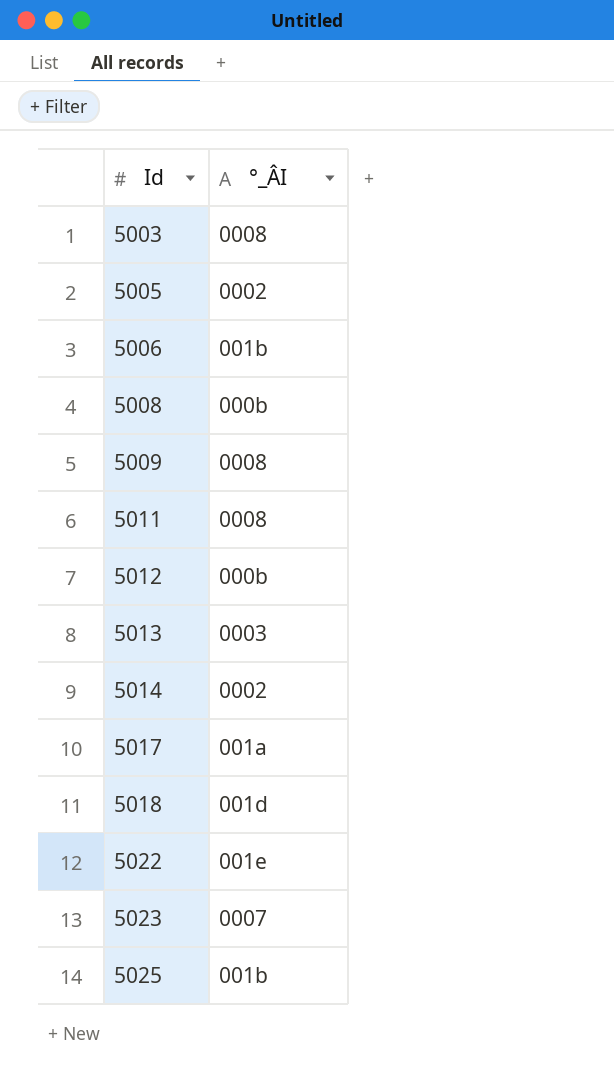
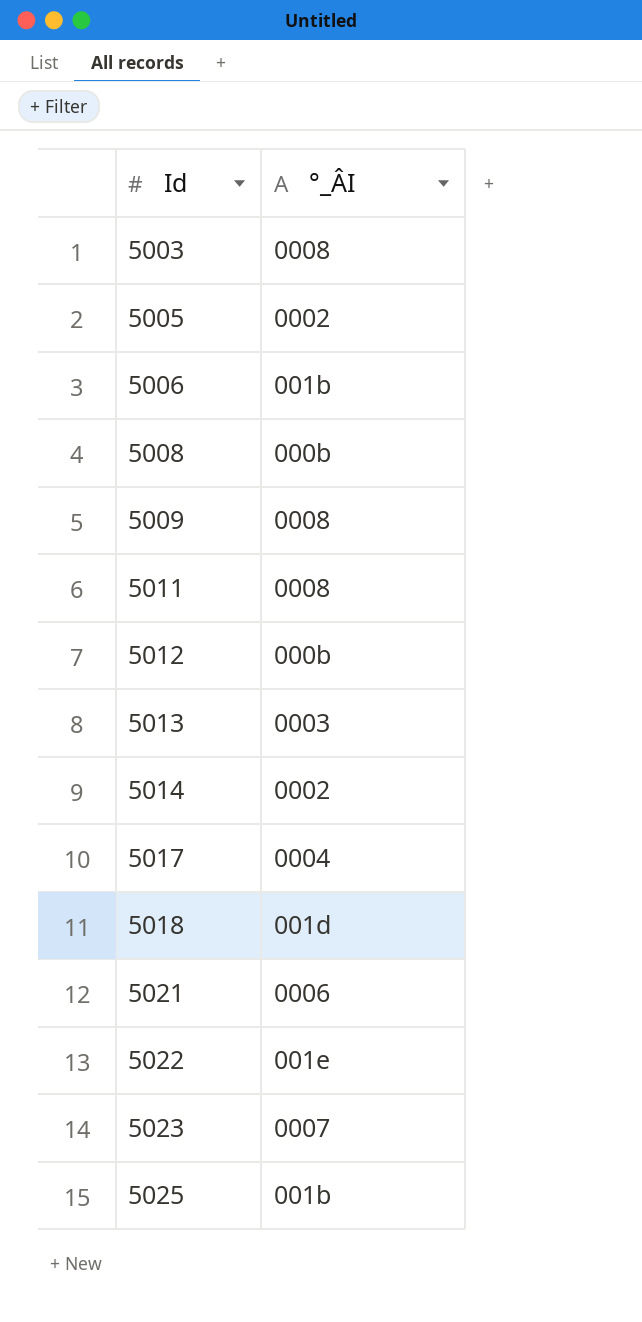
5017 | °_ÂI: 001a -> 0004
row 5021: none -> 0006

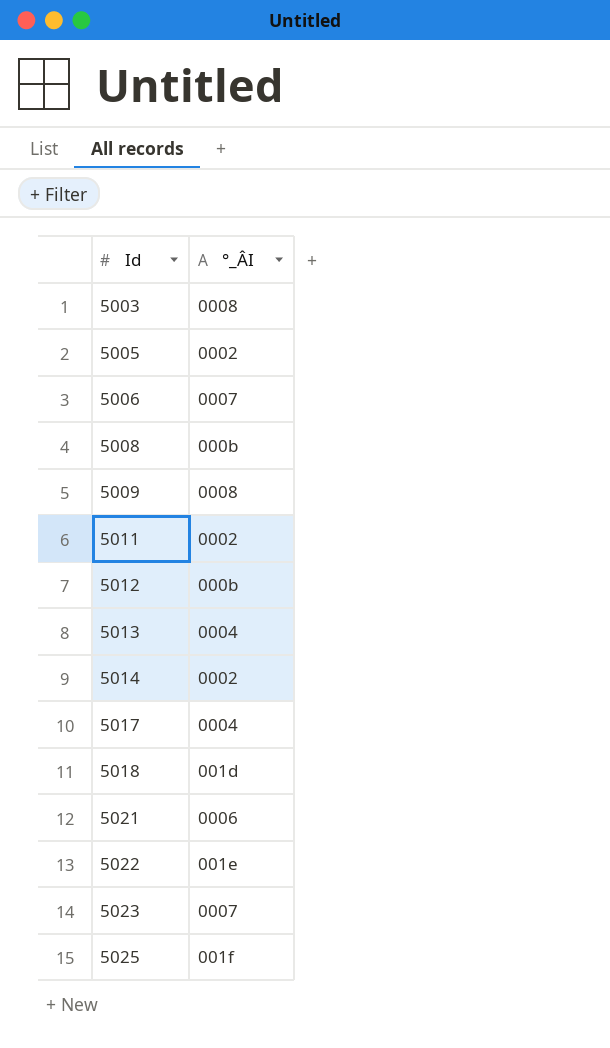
5006 | °_ÂI: 001b -> 0007
5011 | °_ÂI: 0008 -> 0002
5013 | °_ÂI: 0003 -> 0004
5025 | °_ÂI: 001b -> 001f

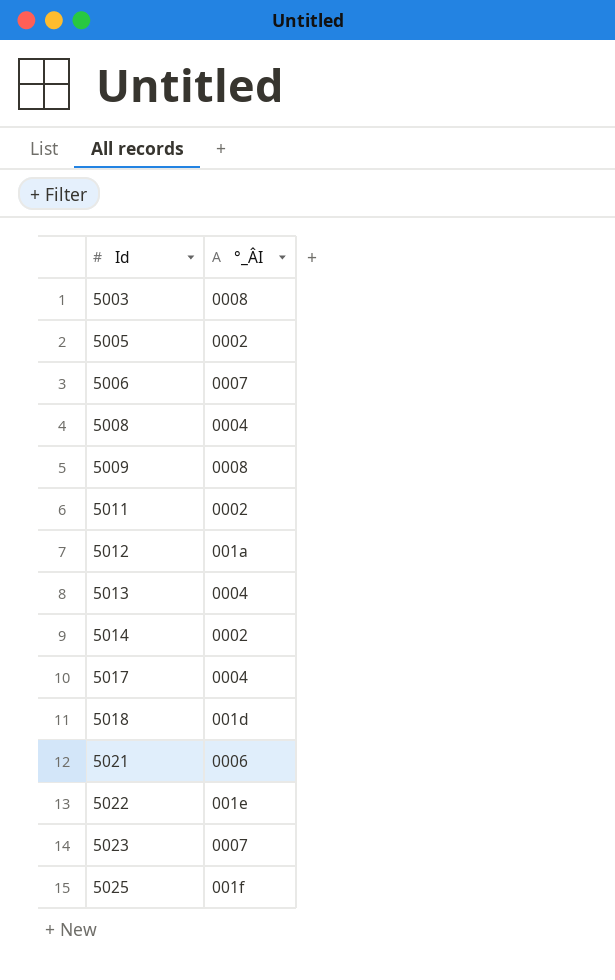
5008 | °_ÂI: 000b -> 0004
5012 | °_ÂI: 000b -> 001a

